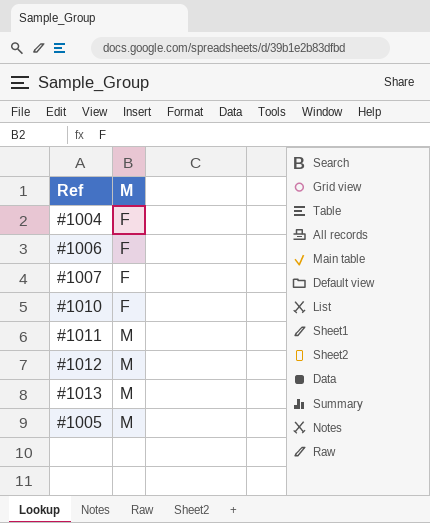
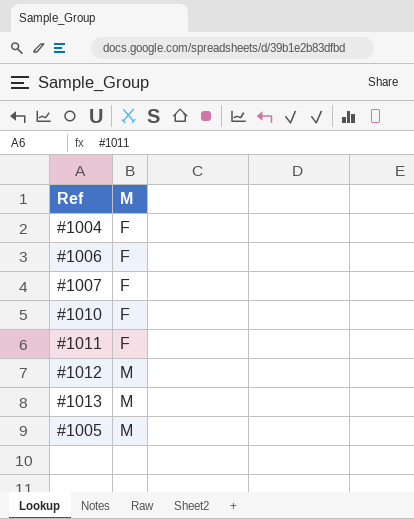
#1011 | M: M -> F

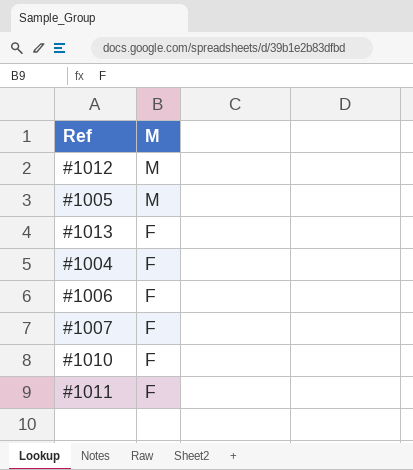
row order: M ascending -> M descending
#1013 | M: M -> F

